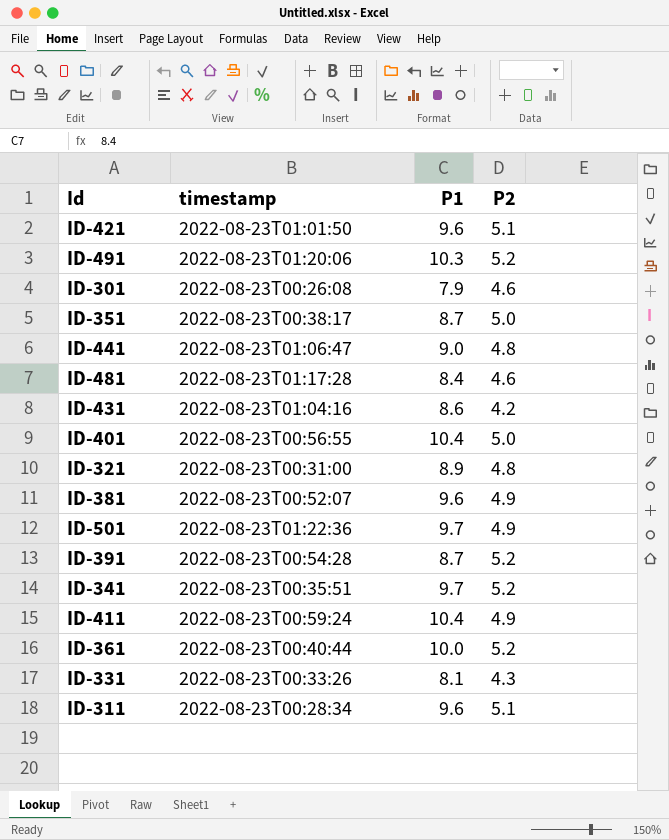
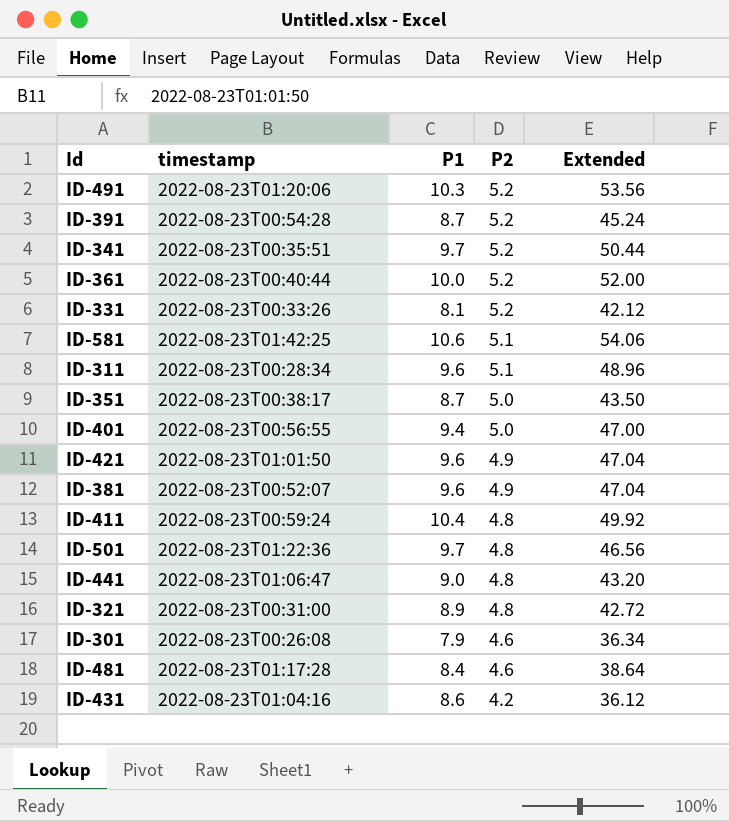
row order: none -> P2 descending
column Extended | formula: none -> [P1] * [P2]
ID-331 | P2: 4.3 -> 5.2
row ID-581: none -> 2022-08-23T01:42:25 | 10.6 | 5.1 | 54.06
ID-401 | P1: 10.4 -> 9.4
ID-421 | P2: 5.1 -> 4.9
ID-411 | P2: 4.9 -> 4.8
ID-501 | P2: 4.9 -> 4.8

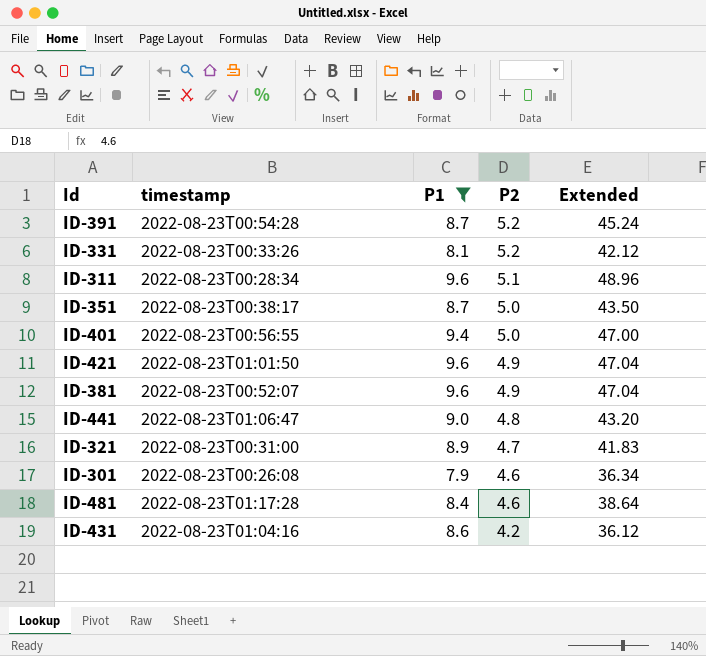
filter: none -> P1 <= 9.6
ID-321 | P2: 4.8 -> 4.7
ID-321 | Extended: 42.72 -> 41.83

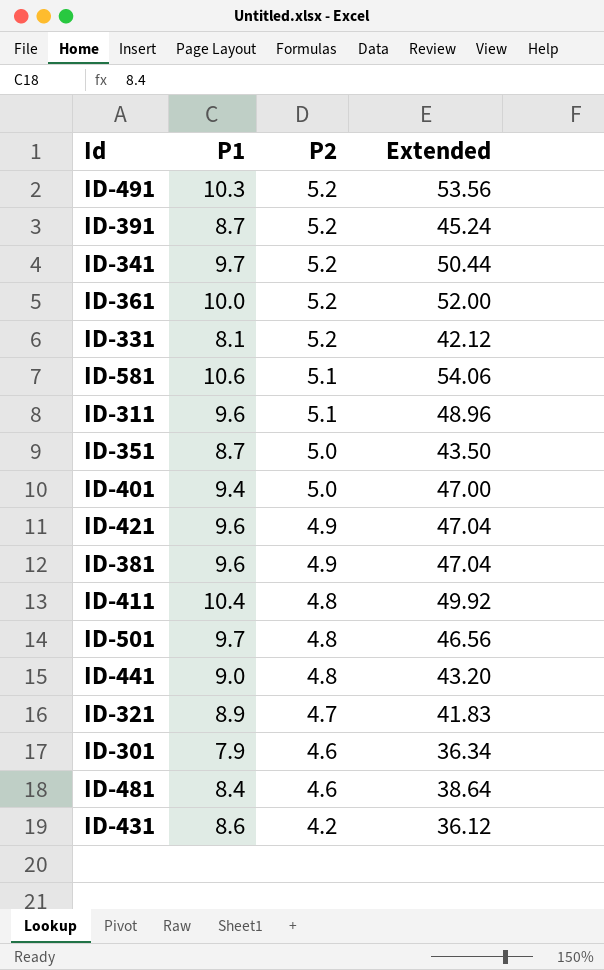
filter: P1 <= 9.6 -> none
column timestamp | position: 2 -> none

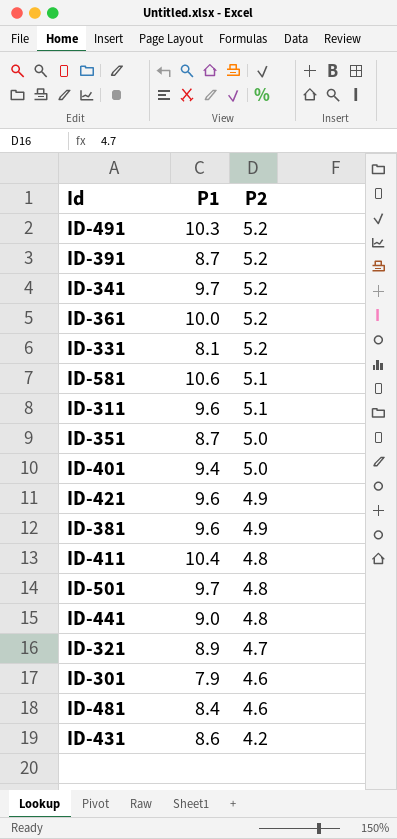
column Extended | formula: [P1] * [P2] -> none

